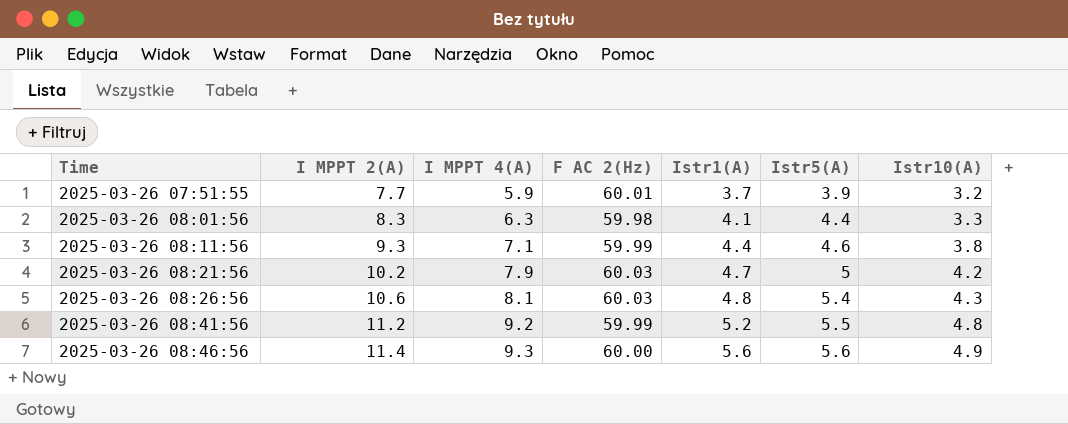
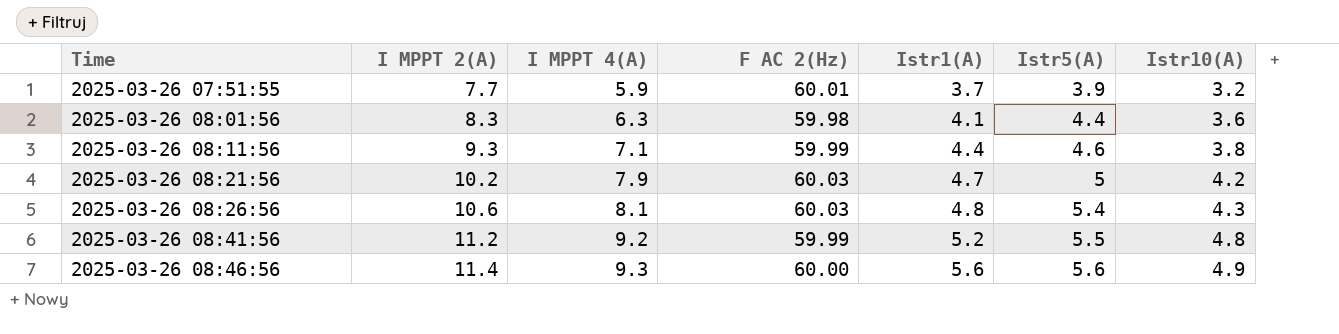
2025-03-26 08:01:56 | Istr10(A): 3.3 -> 3.6

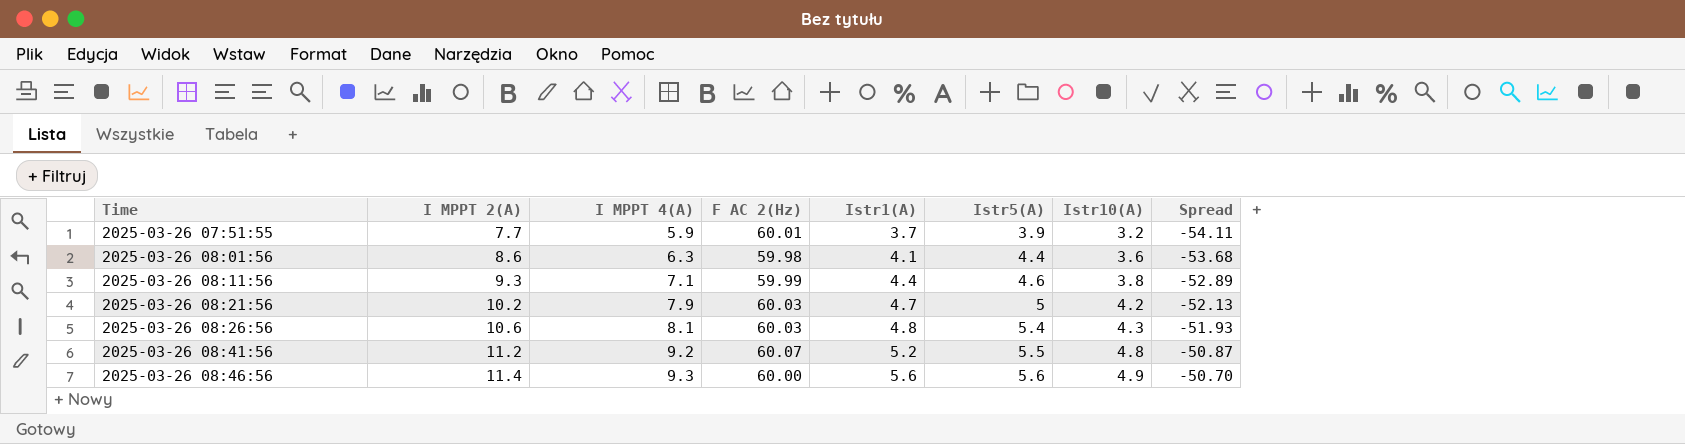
column Spread | formula: none -> [I MPPT 4(A)] - [F AC 2(Hz)]
2025-03-26 08:01:56 | I MPPT 2(A): 8.3 -> 8.6
2025-03-26 08:41:56 | F AC 2(Hz): 59.99 -> 60.07

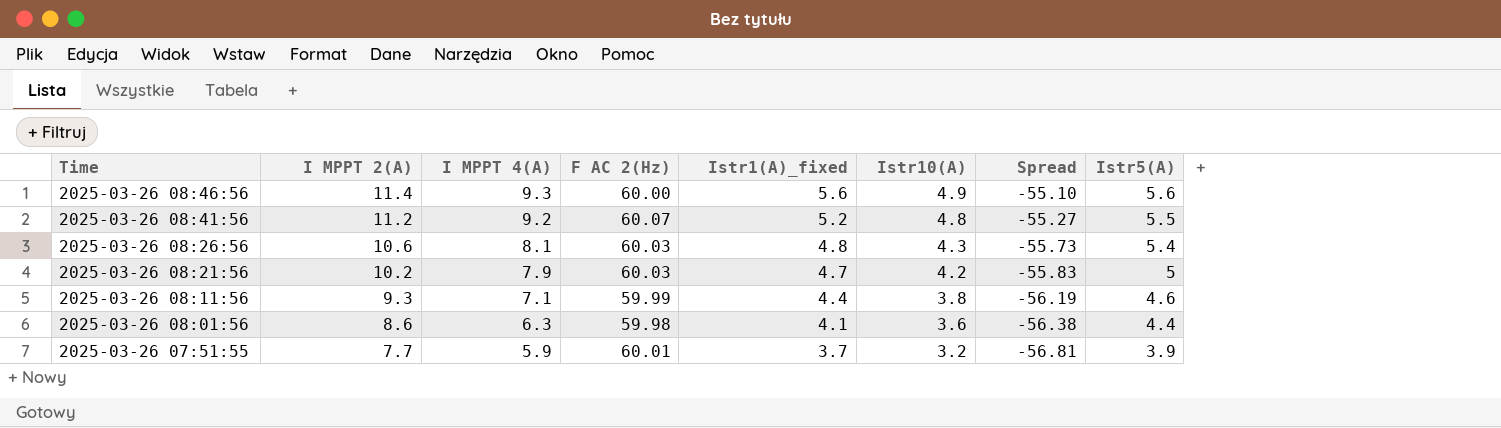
row order: Time ascending -> Time descending
column name: Istr1(A) -> Istr1(A)_fixed
column Spread | formula: [I MPPT 4(A)] - [F AC 2(Hz)] -> [Istr10(A)] - [F AC 2(Hz)]
column Istr5(A) | position: 6 -> 8

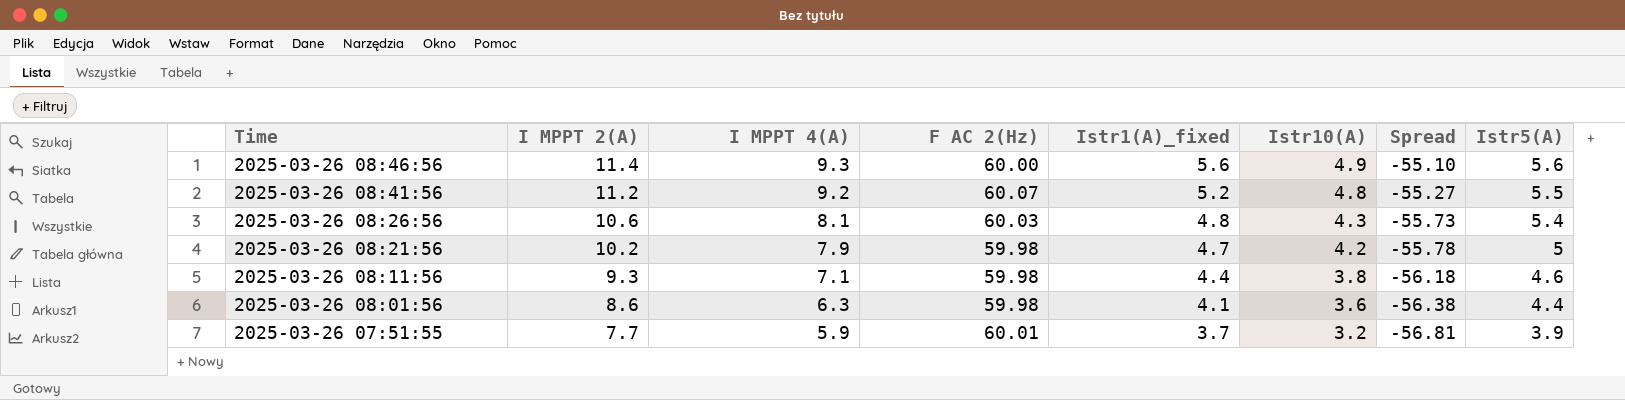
2025-03-26 08:21:56 | F AC 2(Hz): 60.03 -> 59.98
2025-03-26 08:21:56 | Spread: -55.83 -> -55.78
2025-03-26 08:11:56 | F AC 2(Hz): 59.99 -> 59.98
2025-03-26 08:11:56 | Spread: -56.19 -> -56.18

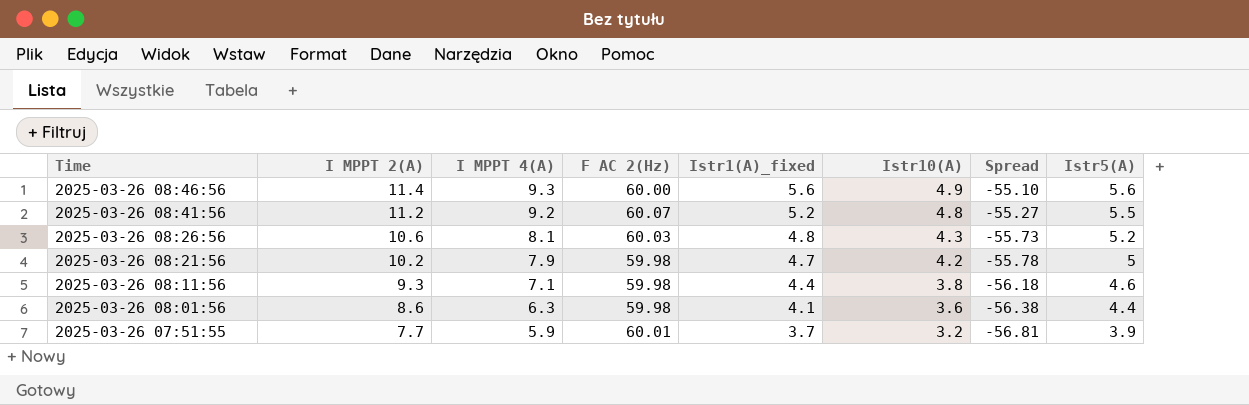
2025-03-26 08:26:56 | Istr5(A): 5.4 -> 5.2

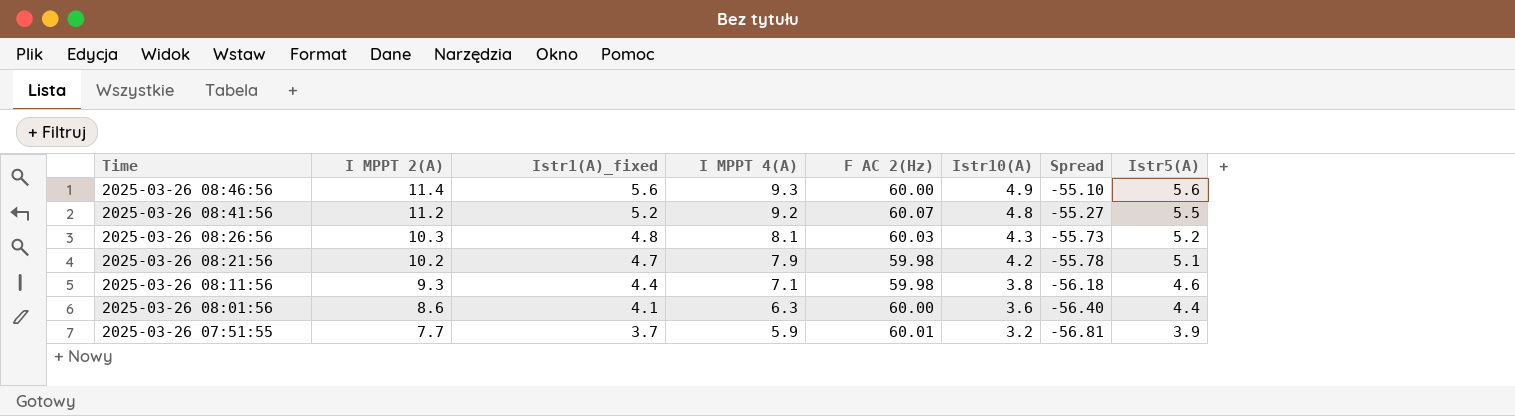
column Istr1(A)_fixed | position: 5 -> 3
2025-03-26 08:26:56 | I MPPT 2(A): 10.6 -> 10.3
2025-03-26 08:21:56 | Istr5(A): 5 -> 5.1
2025-03-26 08:01:56 | F AC 2(Hz): 59.98 -> 60.00
2025-03-26 08:01:56 | Spread: -56.38 -> -56.40

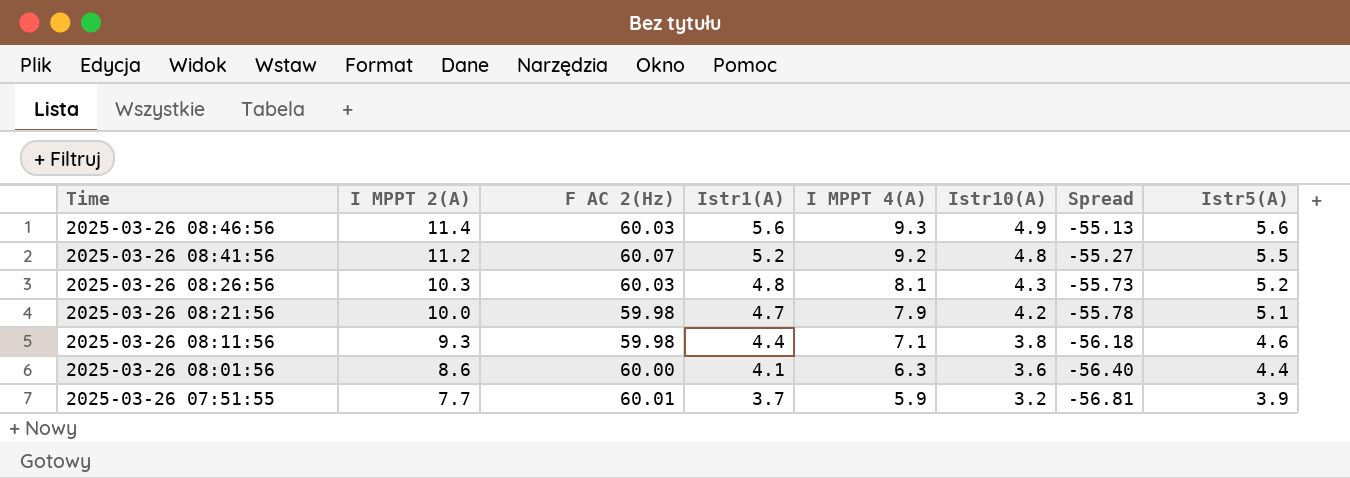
column F AC 2(Hz) | position: 5 -> 3
column name: Istr1(A)_fixed -> Istr1(A)
2025-03-26 08:46:56 | F AC 2(Hz): 60.00 -> 60.03
2025-03-26 08:46:56 | Spread: -55.10 -> -55.13
2025-03-26 08:21:56 | I MPPT 2(A): 10.2 -> 10.0

